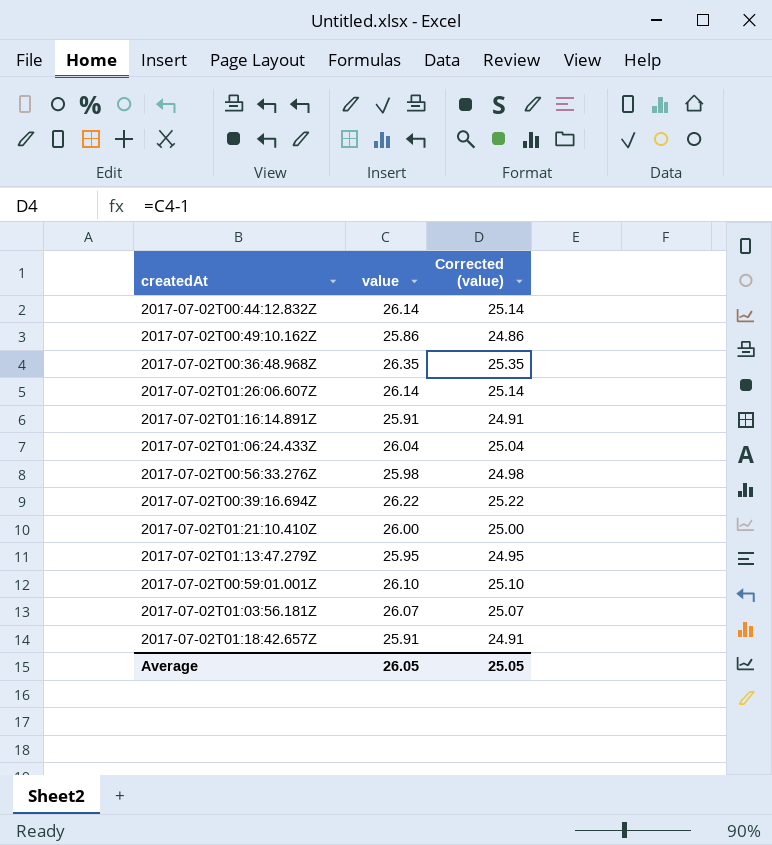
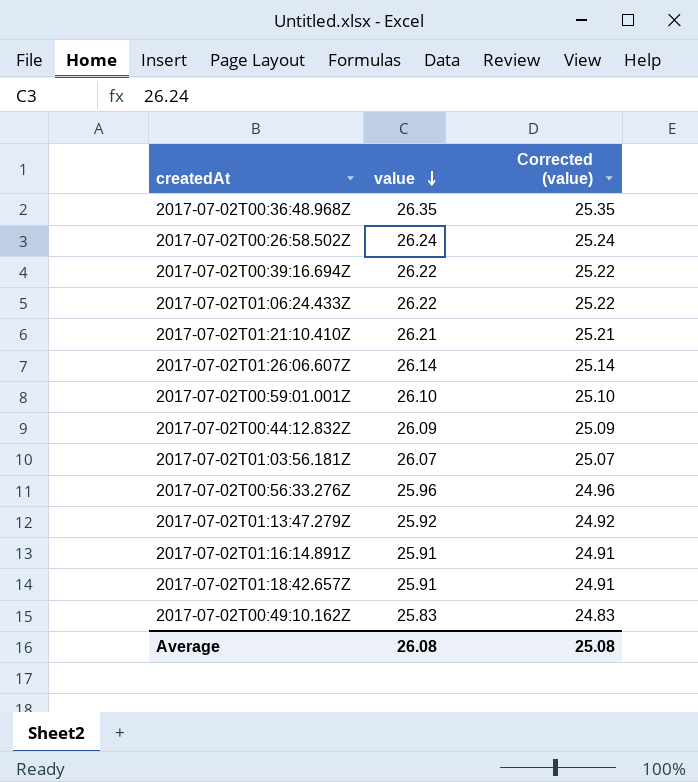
row order: none -> value descending
row 2017-07-02T00:26:58.502Z: none -> 26.24 | 25.24
2017-07-02T01:06:24.433Z | value: 26.04 -> 26.22
2017-07-02T01:06:24.433Z | Corrected (value): 25.04 -> 25.22
2017-07-02T01:21:10.410Z | value: 26.00 -> 26.21
2017-07-02T01:21:10.410Z | Corrected (value): 25.00 -> 25.21
2017-07-02T00:44:12.832Z | value: 26.14 -> 26.09
2017-07-02T00:44:12.832Z | Corrected (value): 25.14 -> 25.09
2017-07-02T00:56:33.276Z | value: 25.98 -> 25.96
2017-07-02T00:56:33.276Z | Corrected (value): 24.98 -> 24.96
2017-07-02T01:13:47.279Z | value: 25.95 -> 25.92
2017-07-02T01:13:47.279Z | Corrected (value): 24.95 -> 24.92
2017-07-02T00:49:10.162Z | value: 25.86 -> 25.83
2017-07-02T00:49:10.162Z | Corrected (value): 24.86 -> 24.83
Average | value: 26.05 -> 26.08
Average | Corrected (value): 25.05 -> 25.08

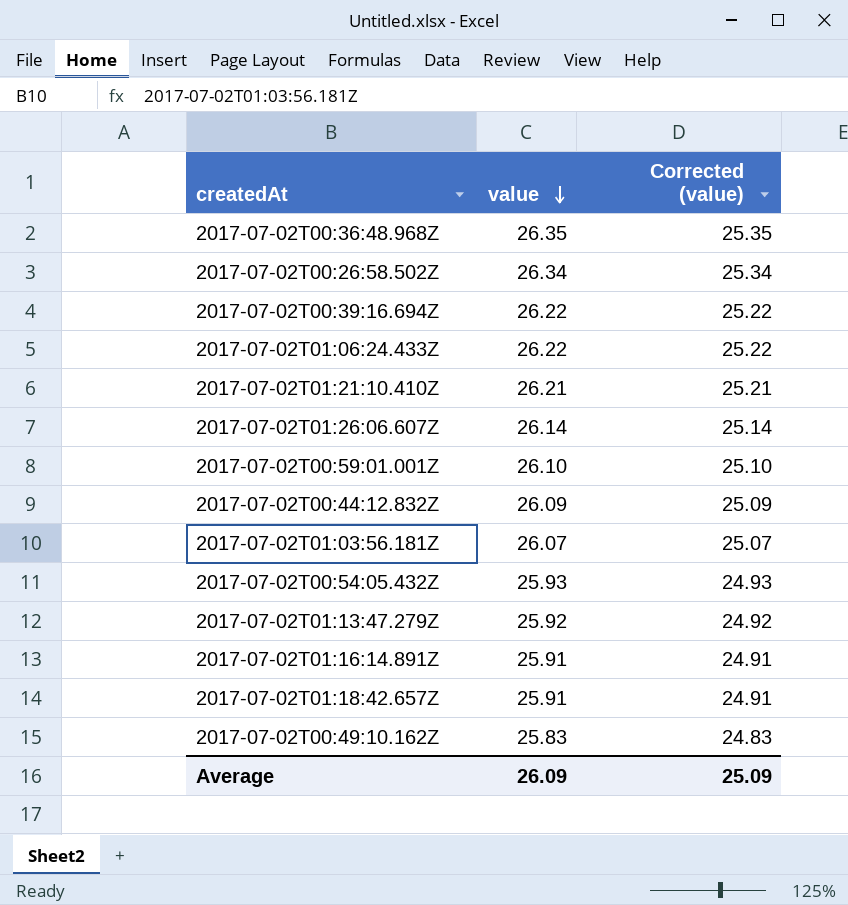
row 2017-07-02T00:56:33.276Z: 25.96 | 24.96 -> none
2017-07-02T00:26:58.502Z | value: 26.24 -> 26.34
2017-07-02T00:26:58.502Z | Corrected (value): 25.24 -> 25.34
row 2017-07-02T00:54:05.432Z: none -> 25.93 | 24.93
Average | value: 26.08 -> 26.09
Average | Corrected (value): 25.08 -> 25.09

